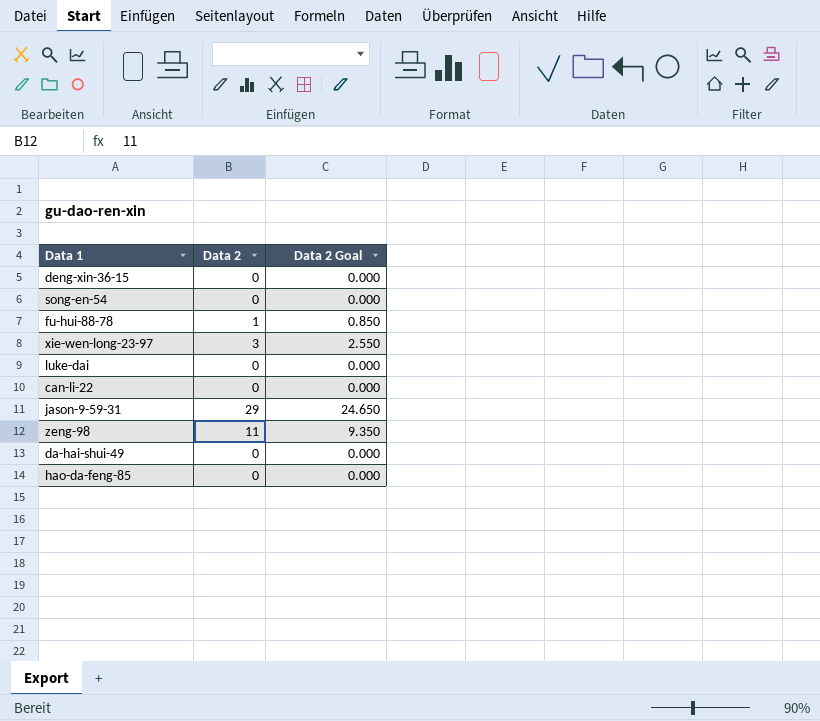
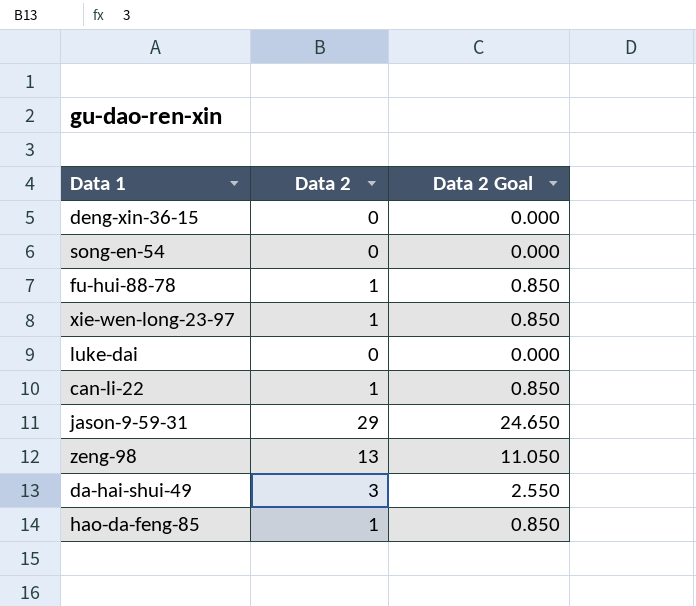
xie-wen-long-23-97 | Data 2: 3 -> 1
xie-wen-long-23-97 | Data 2 Goal: 2.550 -> 0.850
can-li-22 | Data 2: 0 -> 1
can-li-22 | Data 2 Goal: 0.000 -> 0.850
zeng-98 | Data 2: 11 -> 13
zeng-98 | Data 2 Goal: 9.350 -> 11.050
da-hai-shui-49 | Data 2: 0 -> 3
da-hai-shui-49 | Data 2 Goal: 0.000 -> 2.550
hao-da-feng-85 | Data 2: 0 -> 1
hao-da-feng-85 | Data 2 Goal: 0.000 -> 0.850

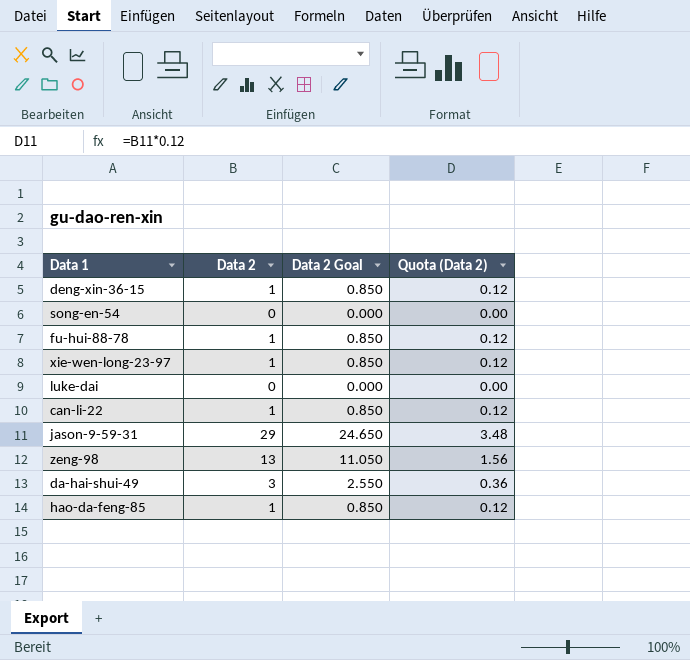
column Quota (Data 2) | formula: none -> [Data 2] * 0.12
deng-xin-36-15 | Data 2: 0 -> 1
deng-xin-36-15 | Data 2 Goal: 0.000 -> 0.850

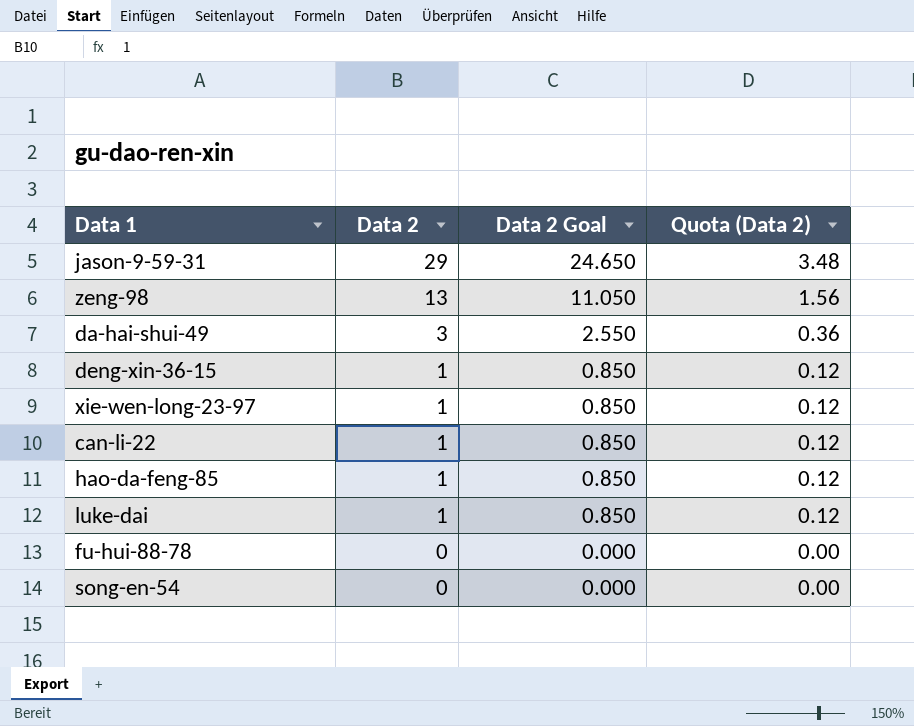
row order: none -> Data 2 descending
luke-dai | Data 2: 0 -> 1
luke-dai | Data 2 Goal: 0.000 -> 0.850
luke-dai | Quota (Data 2): 0.00 -> 0.12
fu-hui-88-78 | Data 2: 1 -> 0
fu-hui-88-78 | Data 2 Goal: 0.850 -> 0.000
fu-hui-88-78 | Quota (Data 2): 0.12 -> 0.00

